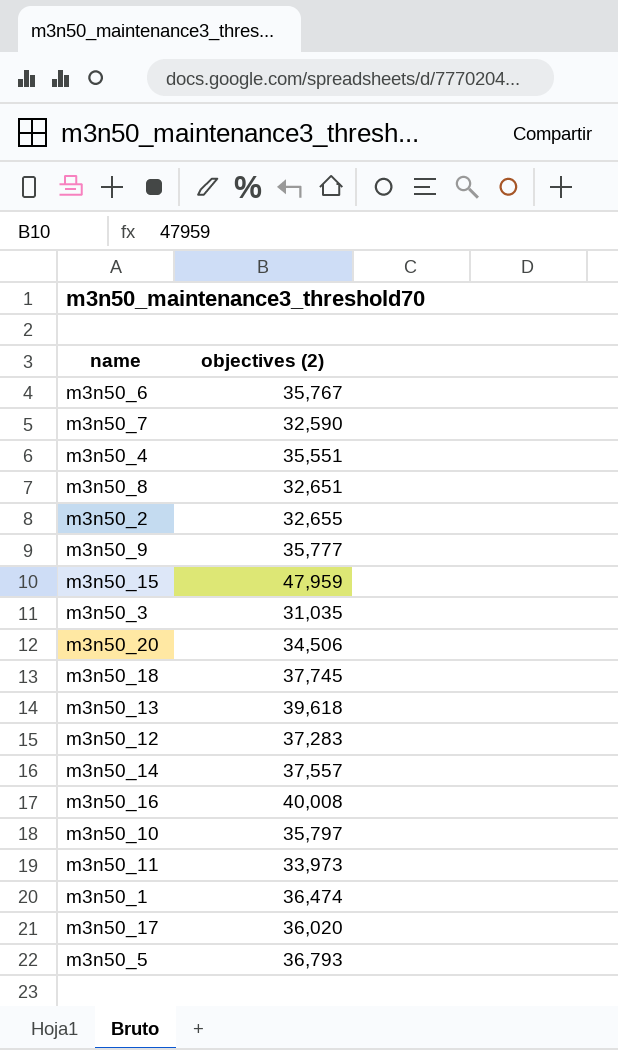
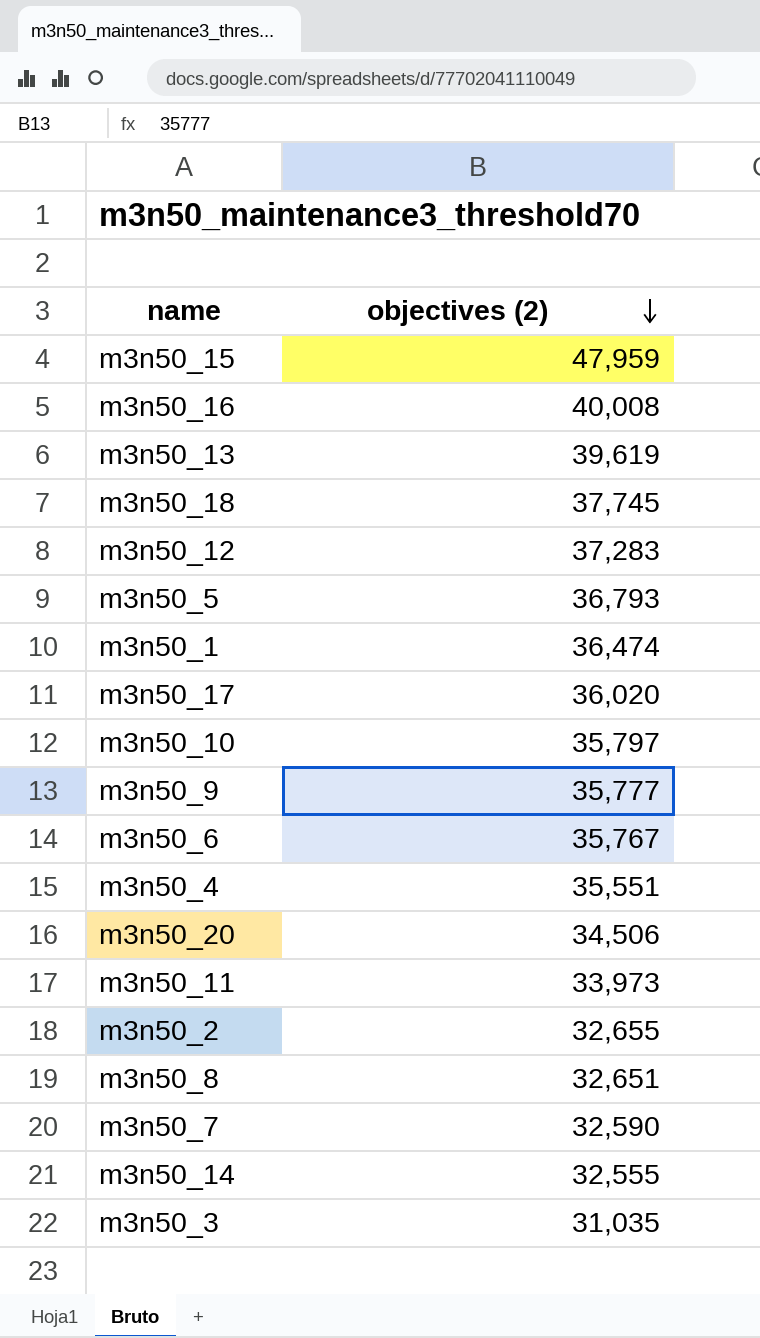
row order: none -> objectives (2) descending
m3n50_13 | objectives (2): 39,618 -> 39,619
m3n50_14 | objectives (2): 37,557 -> 32,555

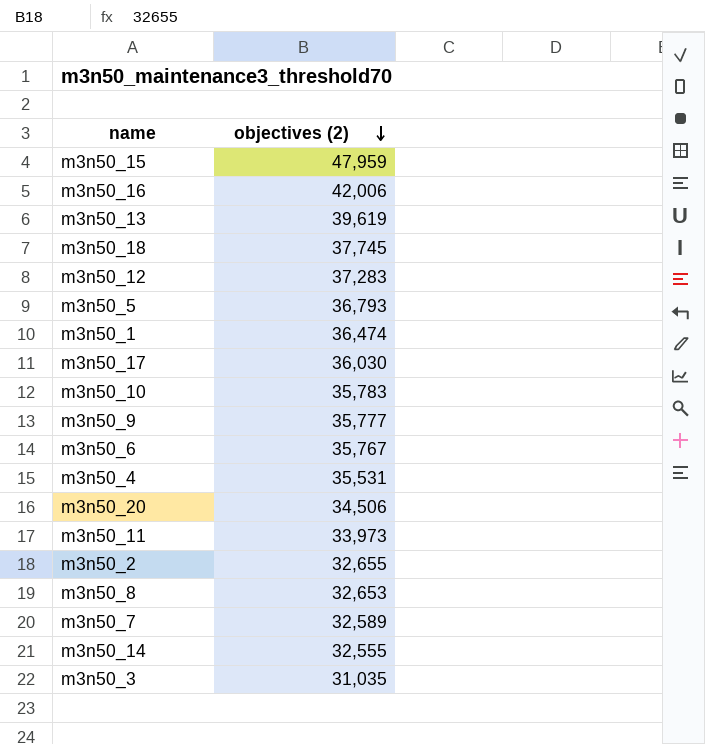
m3n50_16 | objectives (2): 40,008 -> 42,006
m3n50_17 | objectives (2): 36,020 -> 36,030
m3n50_10 | objectives (2): 35,797 -> 35,783
m3n50_4 | objectives (2): 35,551 -> 35,531
m3n50_8 | objectives (2): 32,651 -> 32,653
m3n50_7 | objectives (2): 32,590 -> 32,589

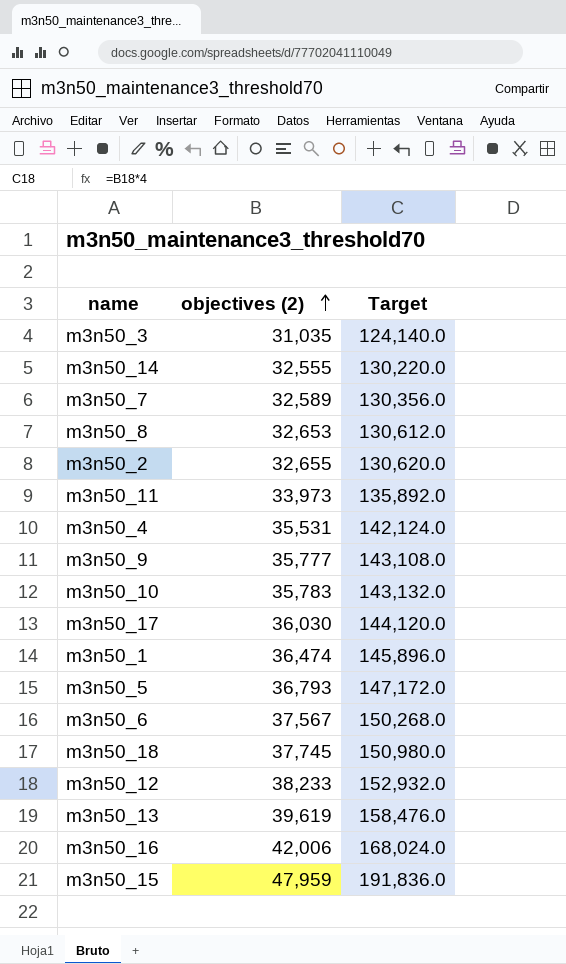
row order: objectives (2) descending -> objectives (2) ascending
column Target | formula: none -> [objectives (2)] * 4
row m3n50_20: 34,506 -> none
m3n50_6 | objectives (2): 35,767 -> 37,567
m3n50_12 | objectives (2): 37,283 -> 38,233

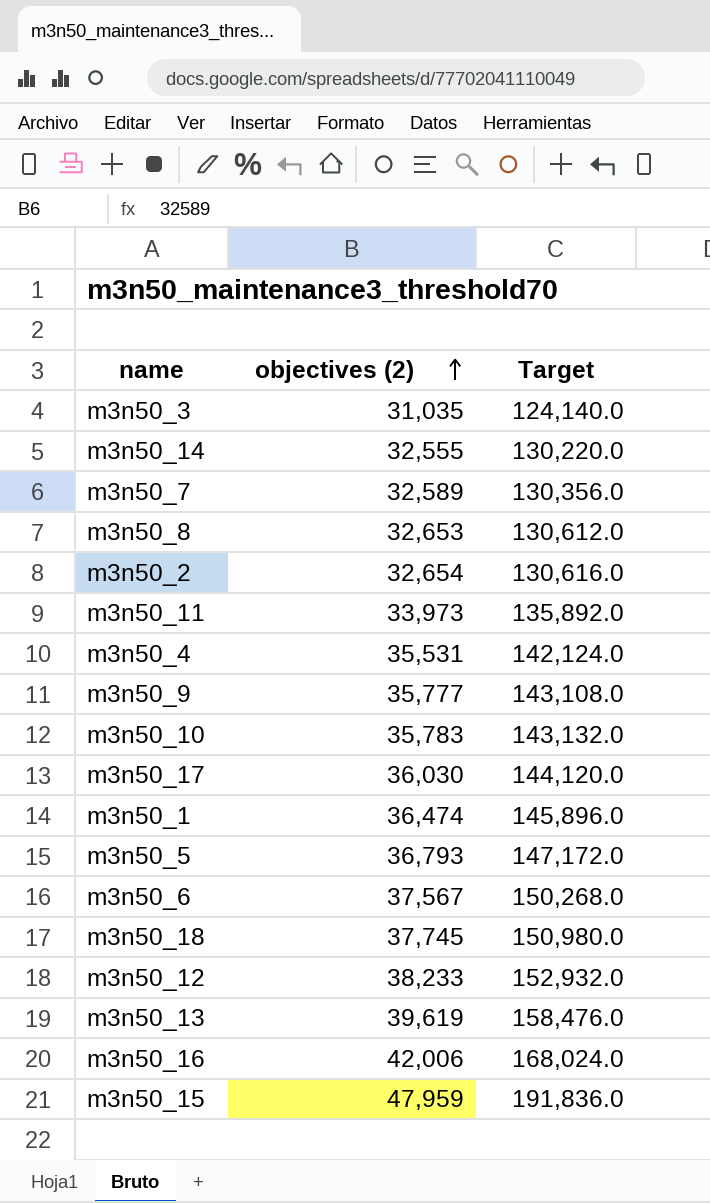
m3n50_2 | objectives (2): 32,655 -> 32,654
m3n50_2 | Target: 130,620.0 -> 130,616.0

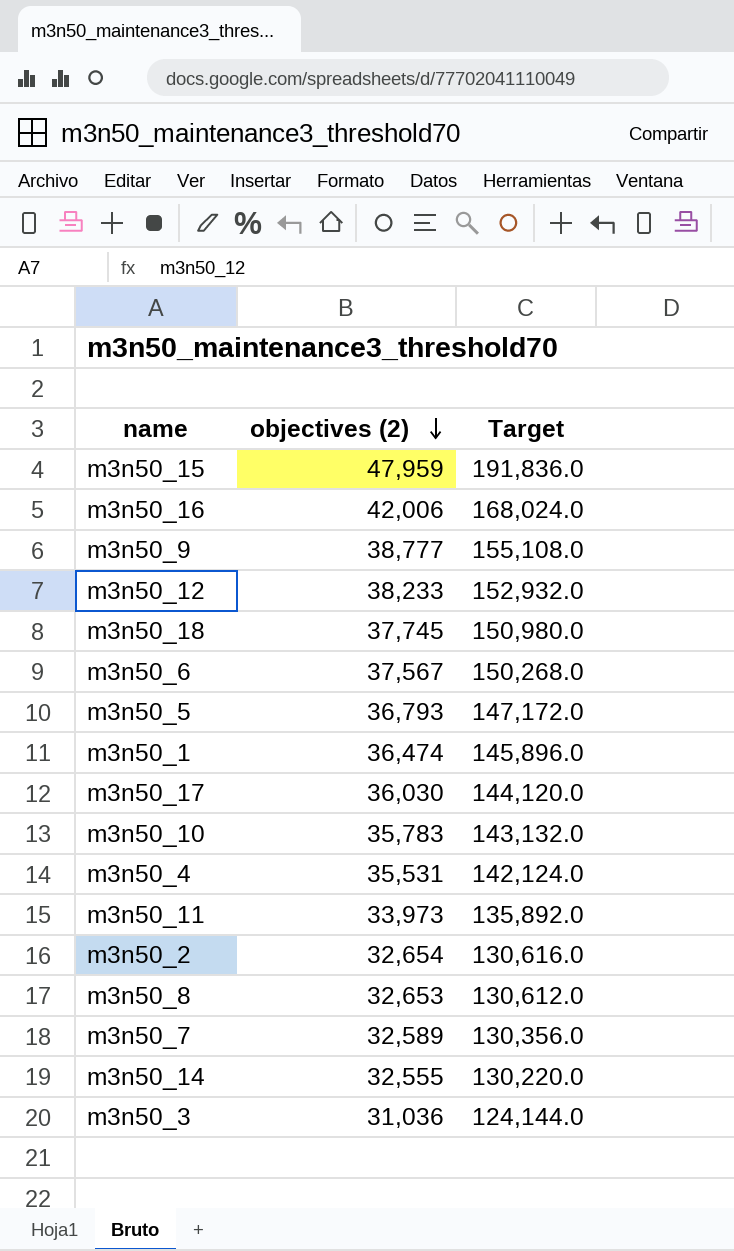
row order: objectives (2) ascending -> objectives (2) descending
row m3n50_13: 39,619 | 158,476.0 -> none
m3n50_9 | objectives (2): 35,777 -> 38,777
m3n50_9 | Target: 143,108.0 -> 155,108.0
m3n50_3 | objectives (2): 31,035 -> 31,036
m3n50_3 | Target: 124,140.0 -> 124,144.0

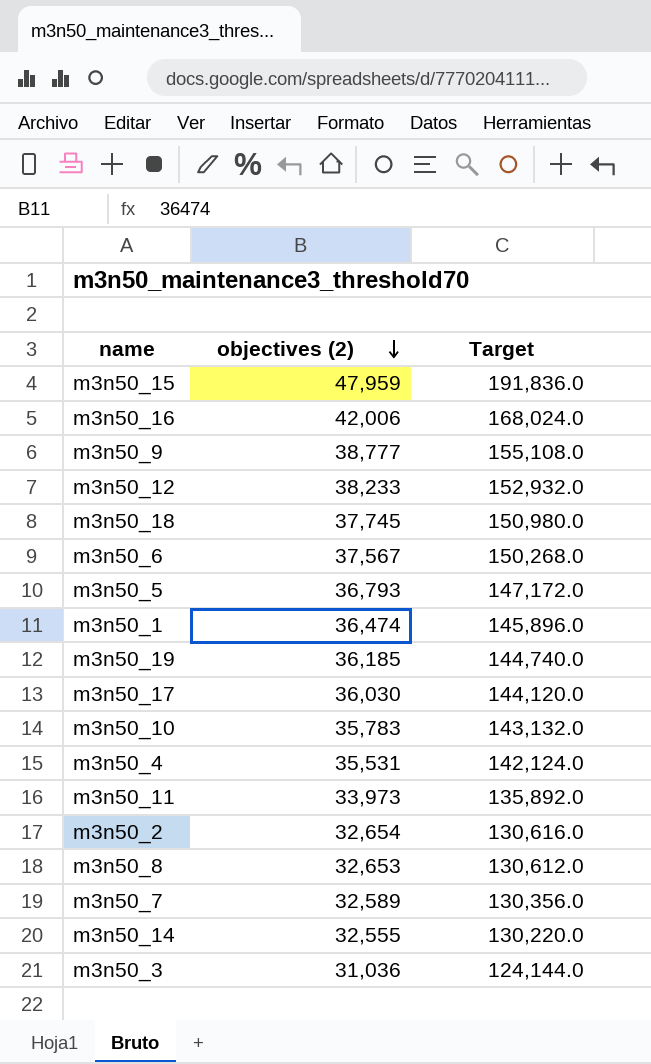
row m3n50_19: none -> 36,185 | 144,740.0

